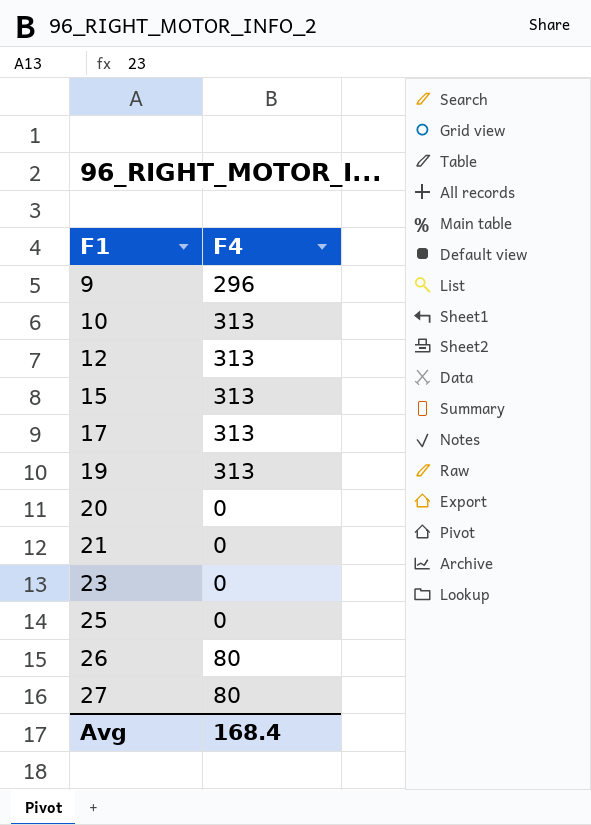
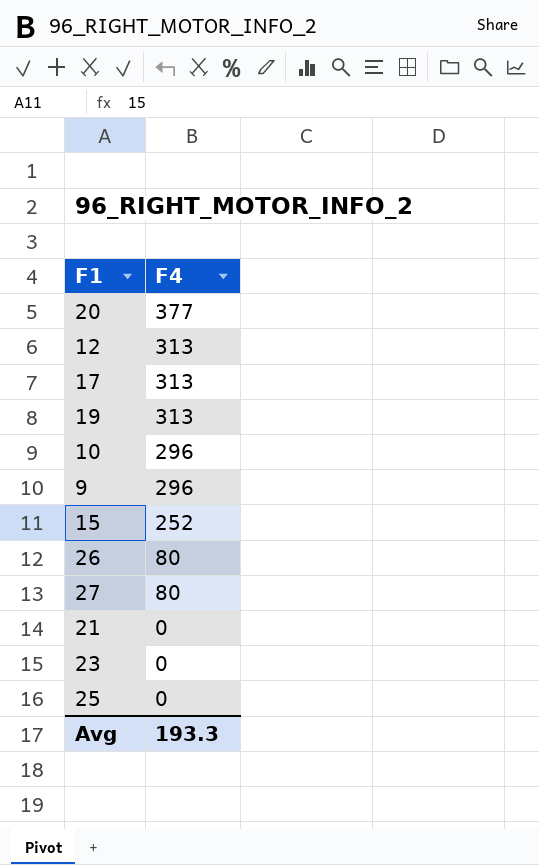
row order: F1 ascending -> F4 descending
20 | F4: 0 -> 377
10 | F4: 313 -> 296
15 | F4: 313 -> 252
Avg | F4: 168.4 -> 193.3

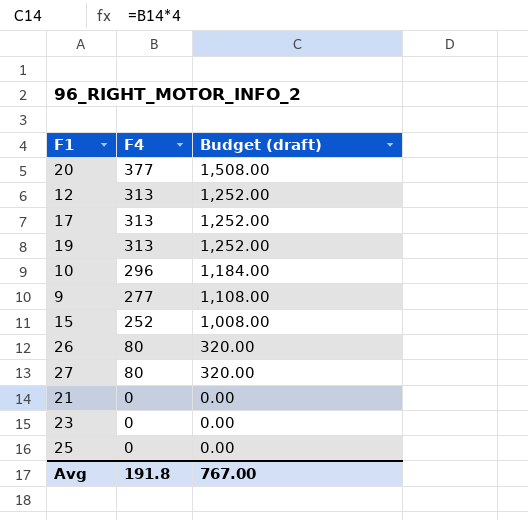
column Budget (draft) | formula: none -> [F4] * 4
9 | F4: 296 -> 277
Avg | F4: 193.3 -> 191.8

